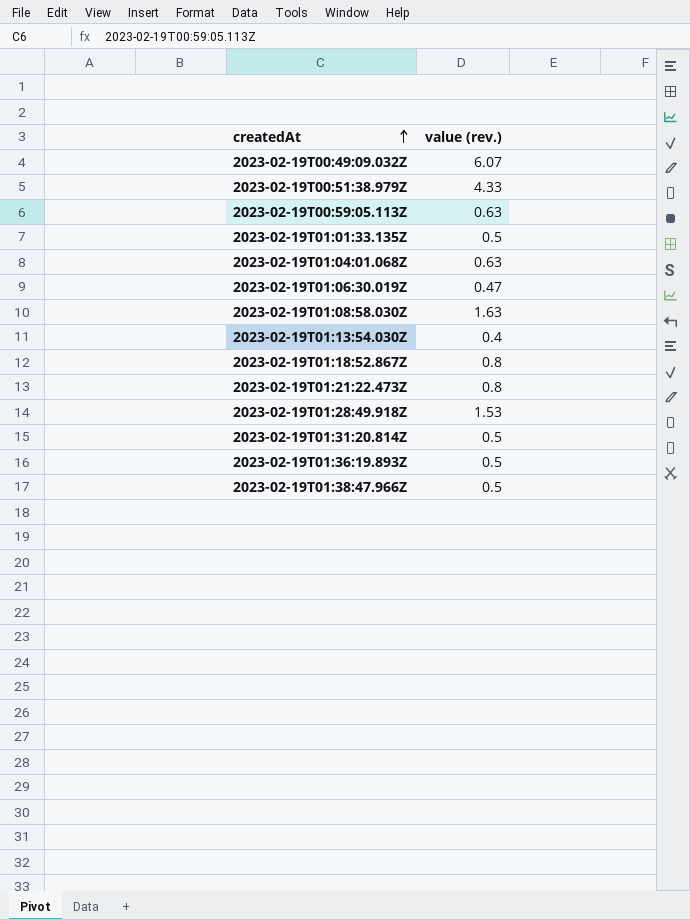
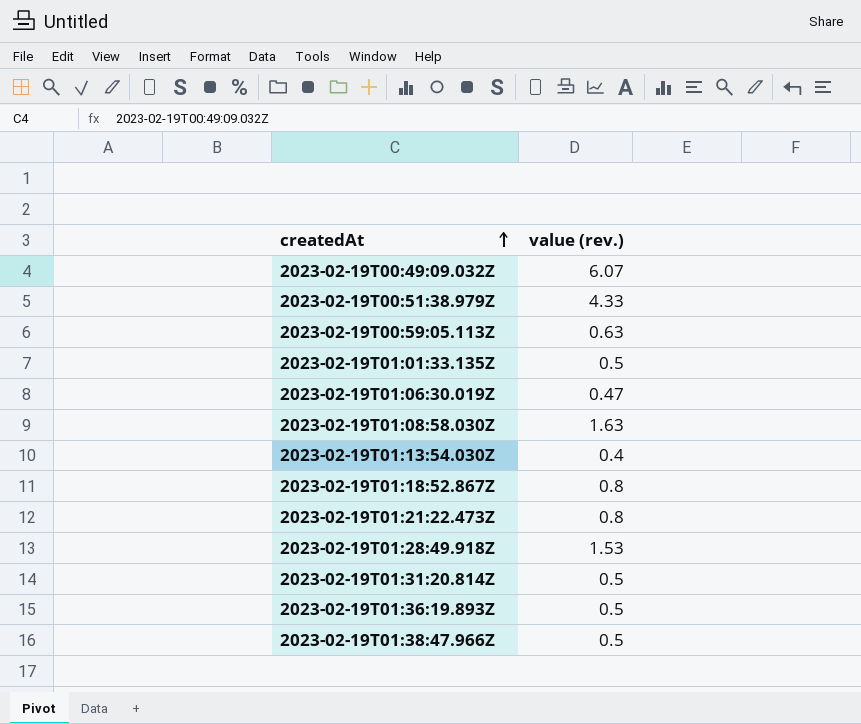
row 2023-02-19T01:04:01.068Z: 0.63 -> none

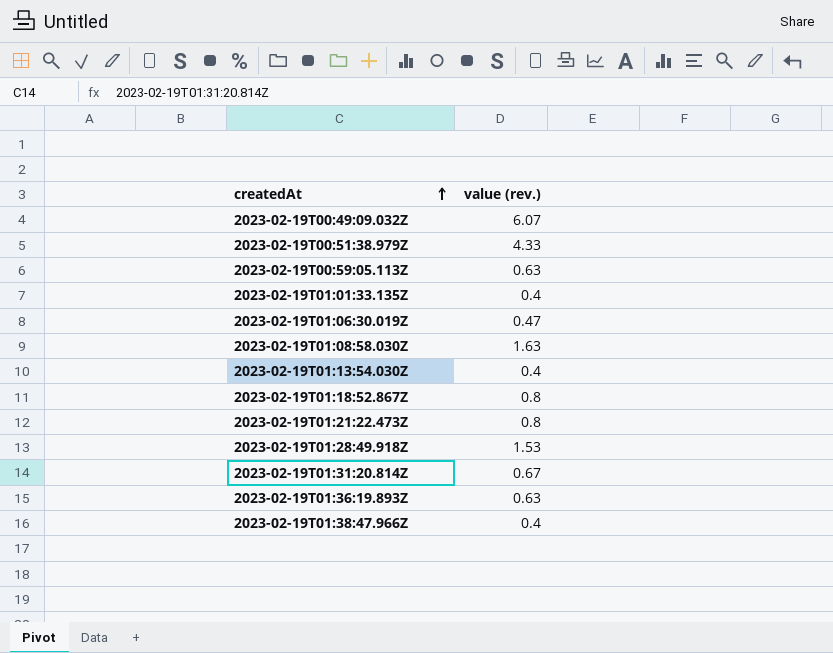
2023-02-19T01:01:33.135Z | value (rev.): 0.5 -> 0.4
2023-02-19T01:31:20.814Z | value (rev.): 0.5 -> 0.67
2023-02-19T01:36:19.893Z | value (rev.): 0.5 -> 0.63
2023-02-19T01:38:47.966Z | value (rev.): 0.5 -> 0.4

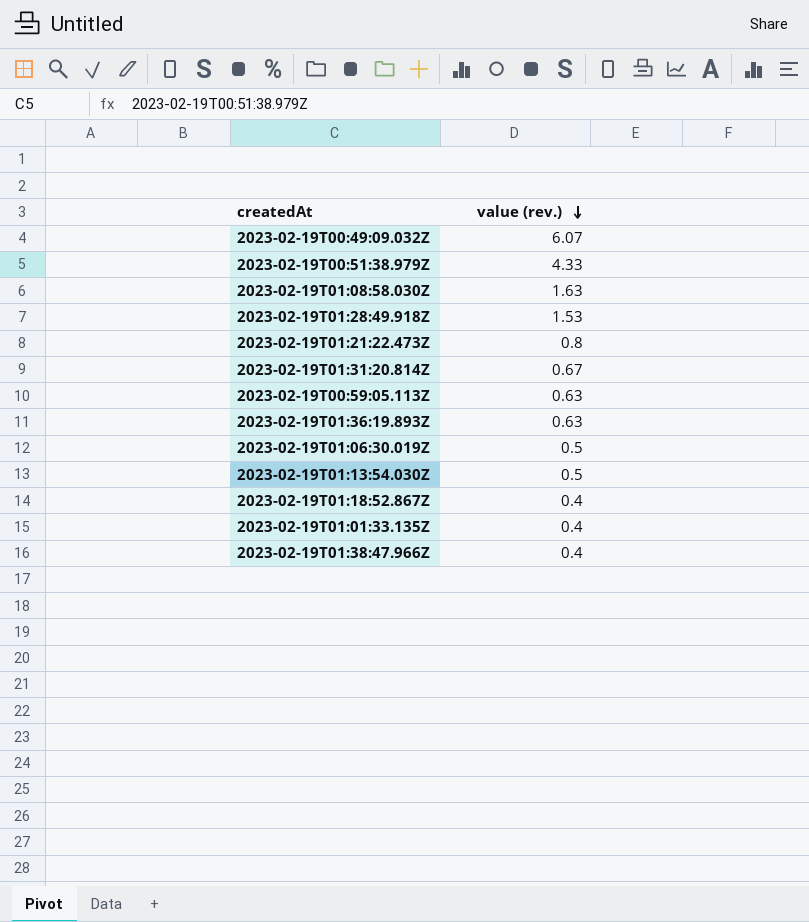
row order: createdAt ascending -> value (rev.) descending
2023-02-19T01:06:30.019Z | value (rev.): 0.47 -> 0.5
2023-02-19T01:13:54.030Z | value (rev.): 0.4 -> 0.5
2023-02-19T01:18:52.867Z | value (rev.): 0.8 -> 0.4

